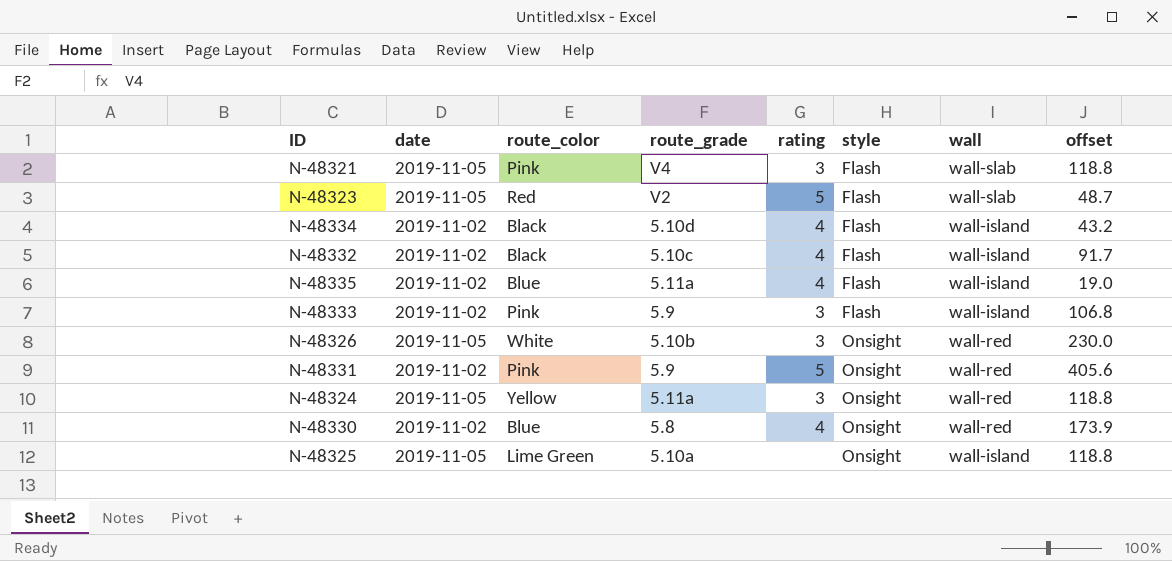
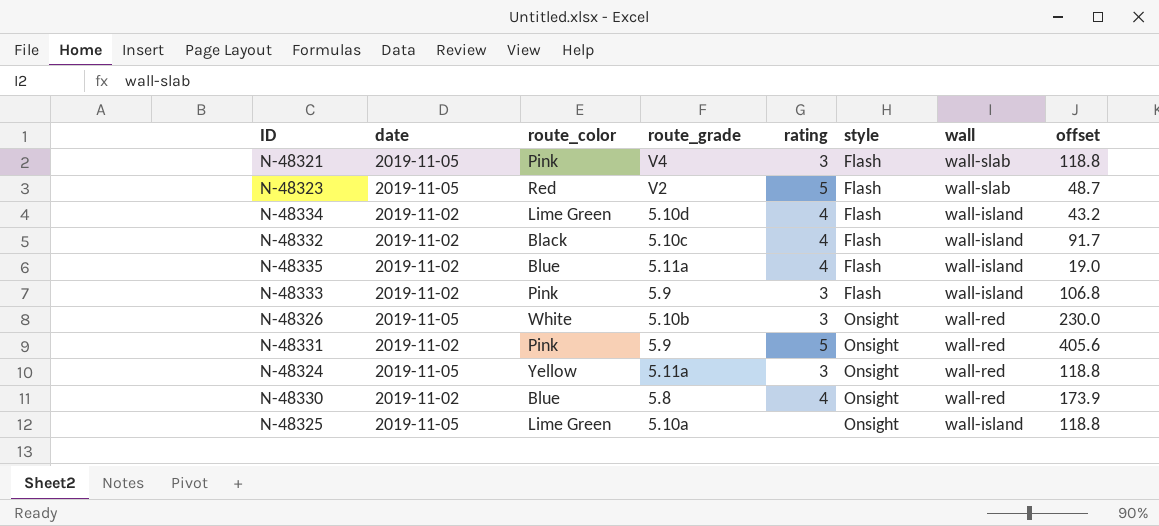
N-48334 | route_color: Black -> Lime Green

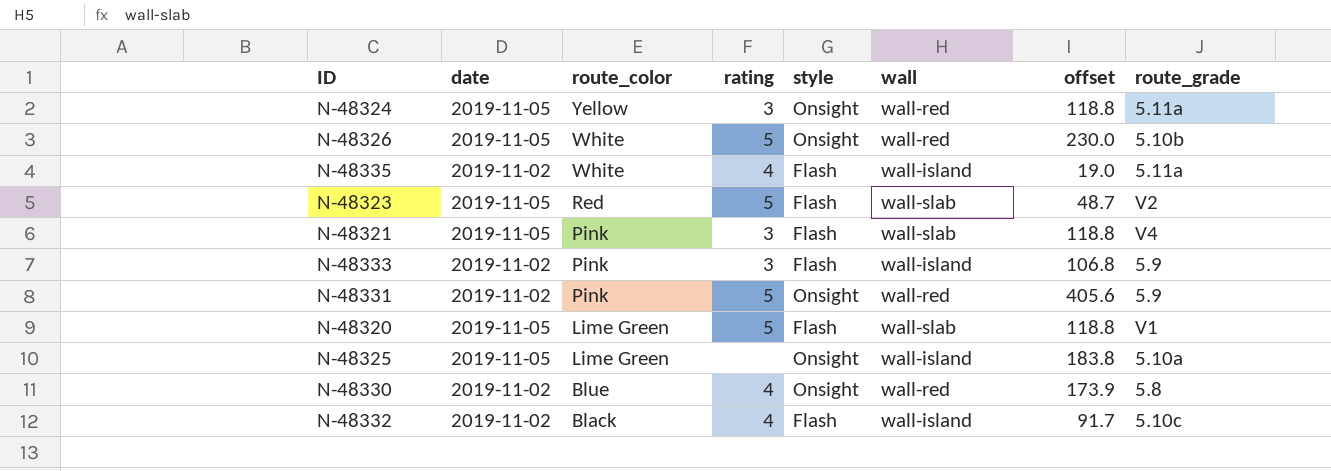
row order: style ascending -> route_color descending
column route_grade | position: 4 -> 8
row N-48334: 2019-11-02 | Lime Green | 5.10d | 4 | Flash | wall-island | 43.2 -> none
N-48326 | rating: 3 -> 5
N-48335 | route_color: Blue -> White
row N-48320: none -> 2019-11-05 | Lime Green | 5 | Flash | wall-slab | 118.8 | V1
N-48325 | offset: 118.8 -> 183.8

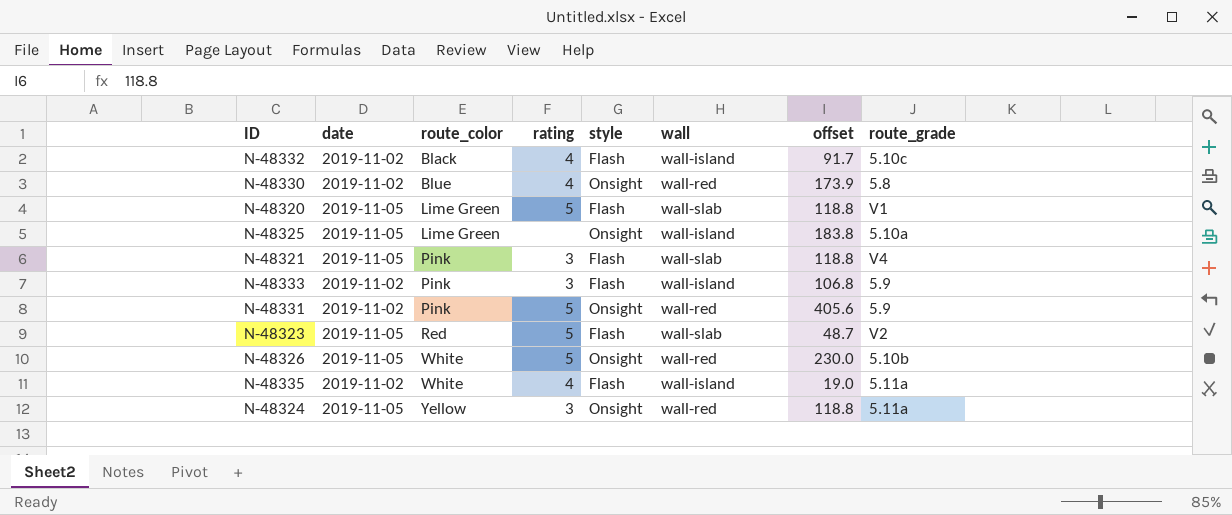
row order: route_color descending -> route_color ascending

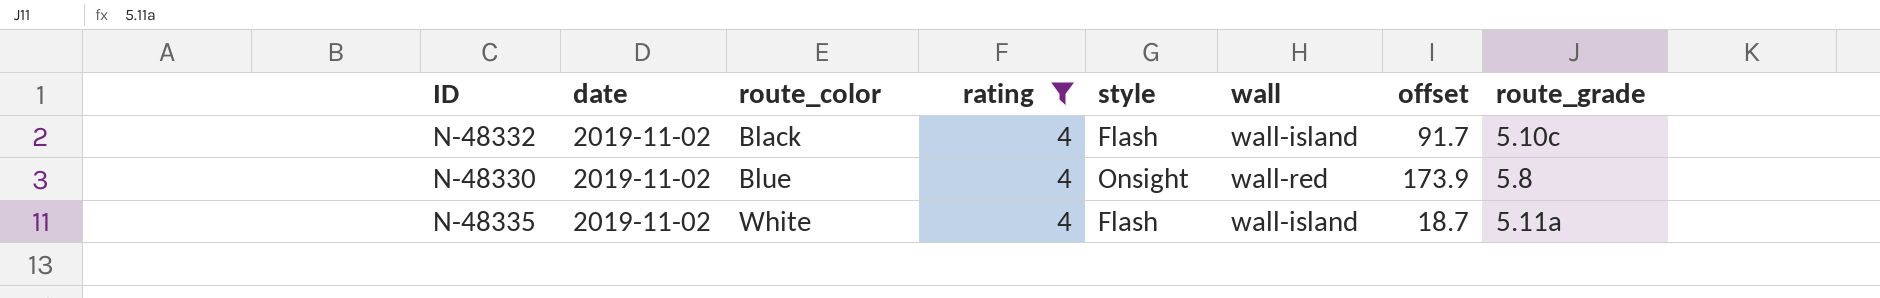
filter: none -> rating = 4
N-48335 | offset: 19.0 -> 18.7

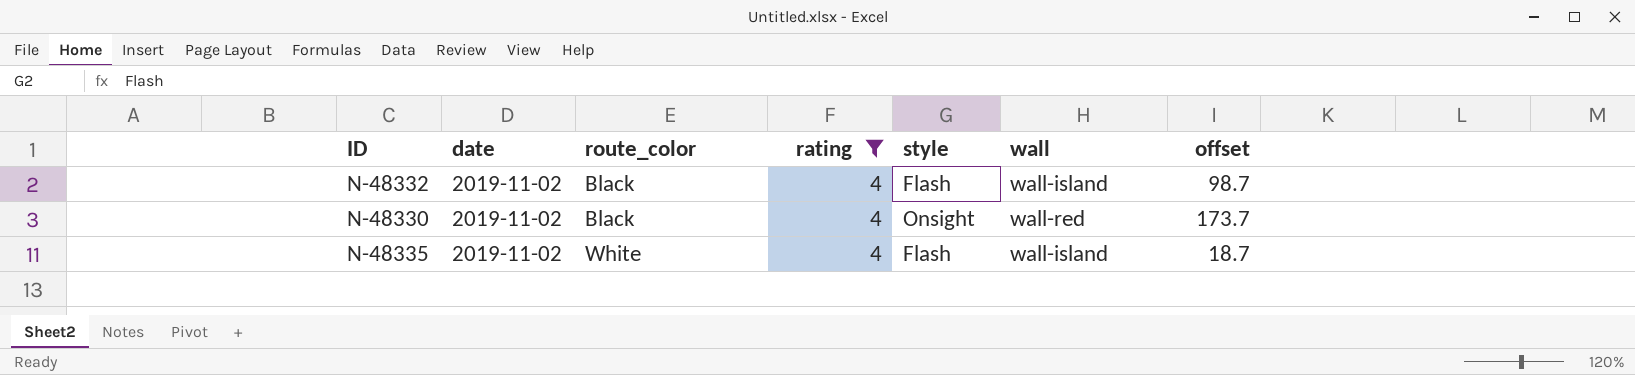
column route_grade | position: 8 -> none
N-48332 | offset: 91.7 -> 98.7
N-48330 | route_color: Blue -> Black
N-48330 | offset: 173.9 -> 173.7

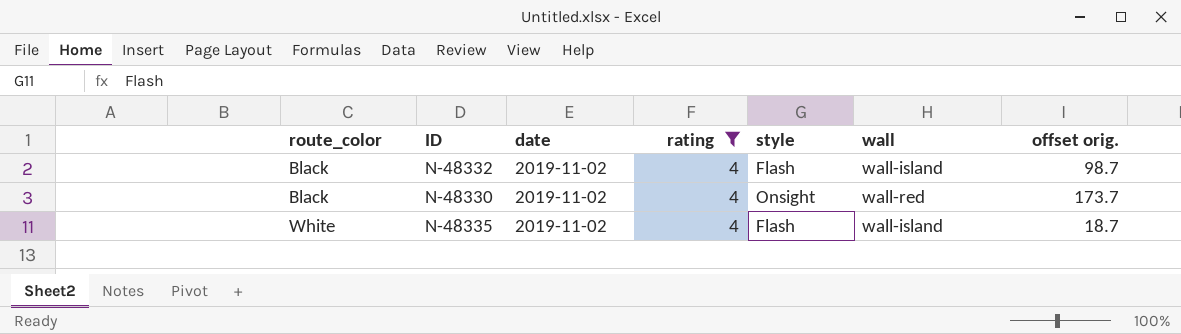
column route_color | position: 3 -> 1
column name: offset -> offset orig.

